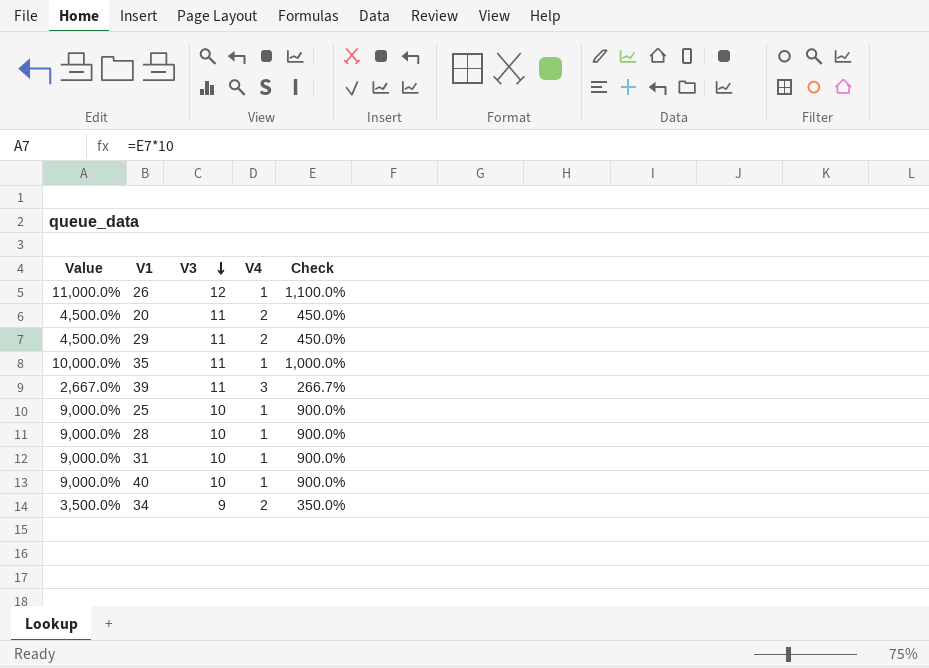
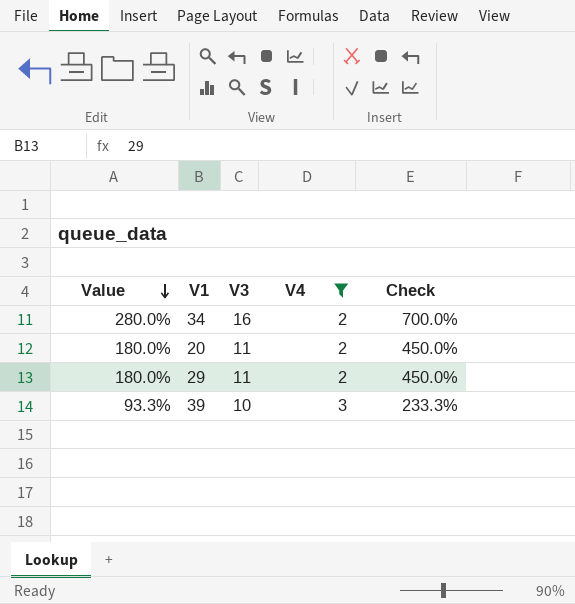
filter: none -> V4 != 1
row order: V3 descending -> Value descending
column Value | formula: [Check] * 10 -> [Check] * 0.4
34 | V3: 9 -> 16
34 | Check: 350.0% -> 700.0%
39 | V3: 11 -> 10
39 | Check: 266.7% -> 233.3%

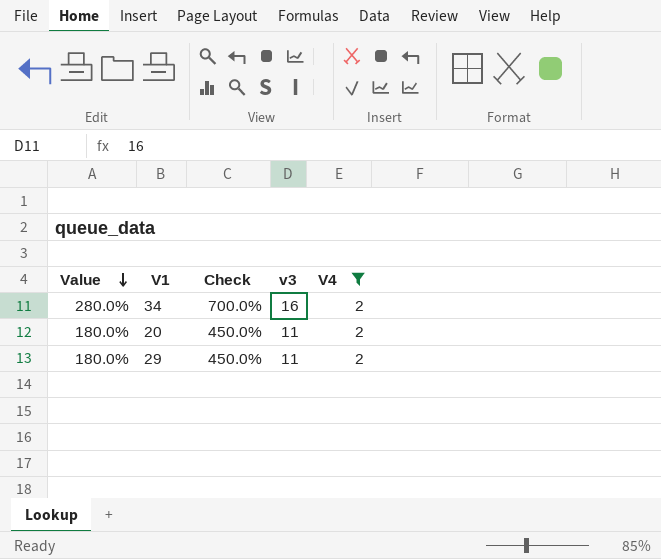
column Check | position: 5 -> 3
column name: V3 -> v3
row 39: 93.3% | 10 | 3 | 233.3% -> none

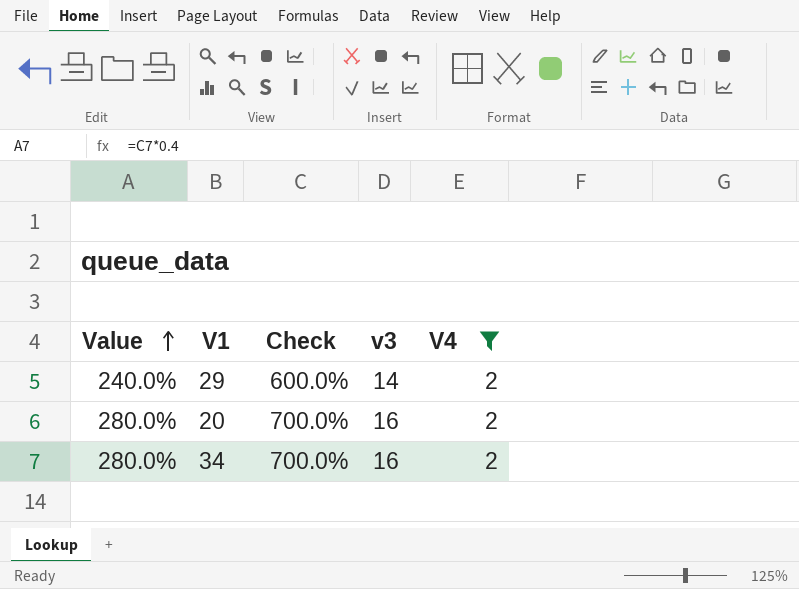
row order: Value descending -> Value ascending
29 | Value: 180.0% -> 240.0%
29 | Check: 450.0% -> 600.0%
29 | v3: 11 -> 14
20 | Value: 180.0% -> 280.0%
20 | Check: 450.0% -> 700.0%
20 | v3: 11 -> 16

